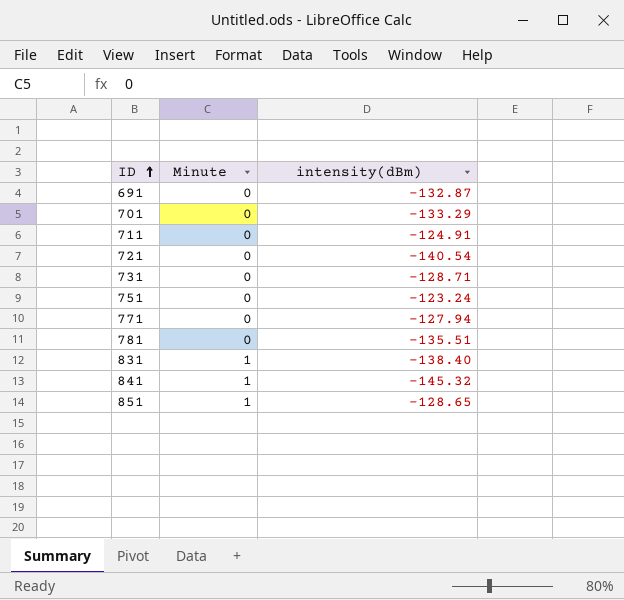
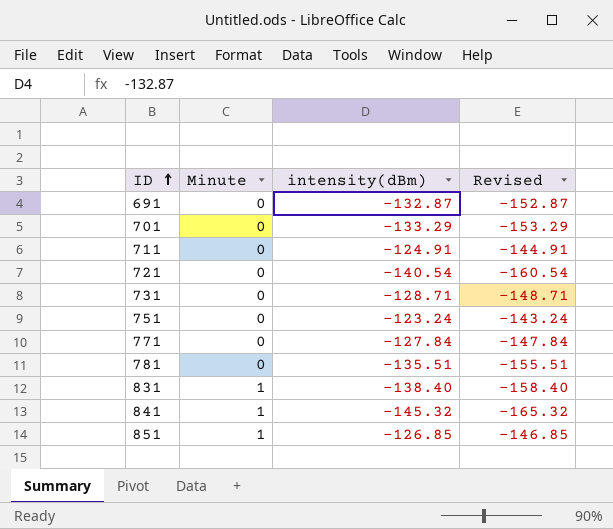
column Revised | formula: none -> [intensity(dBm)] - 20
771 | intensity(dBm): -127.94 -> -127.84
851 | intensity(dBm): -128.65 -> -126.85

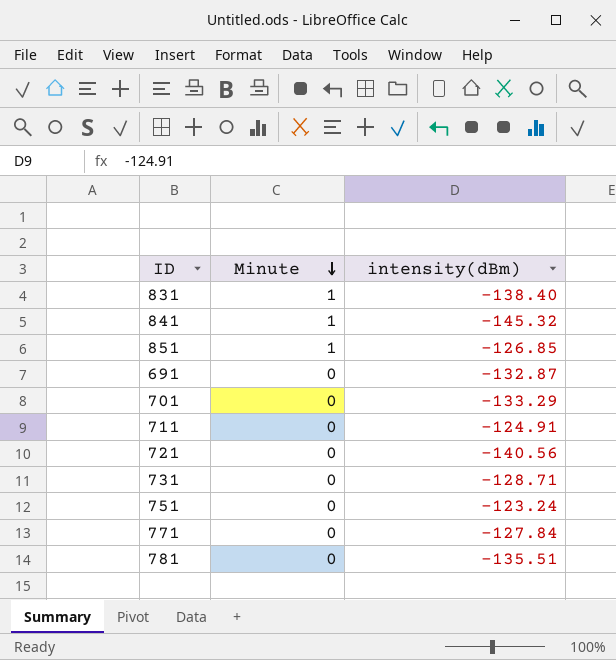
row order: ID ascending -> Minute descending
column Revised | formula: [intensity(dBm)] - 20 -> none
721 | intensity(dBm): -140.54 -> -140.56

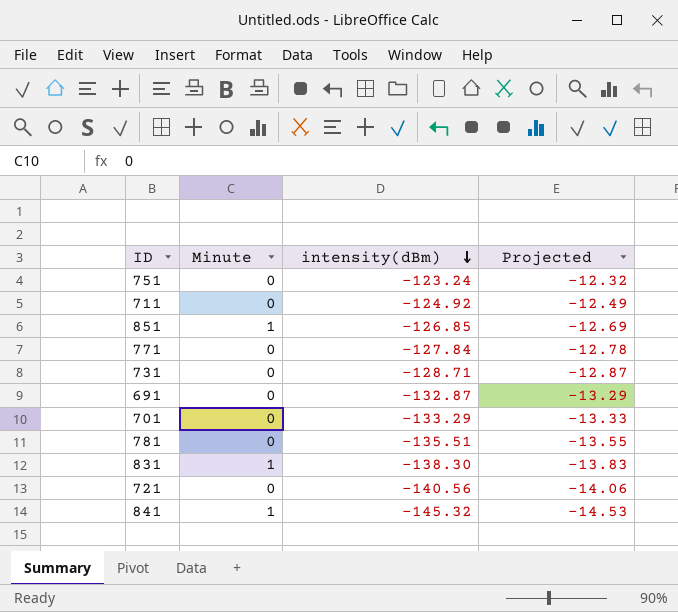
row order: Minute descending -> intensity(dBm) descending
column Projected | formula: none -> [intensity(dBm)] * 0.1
711 | intensity(dBm): -124.91 -> -124.92
831 | intensity(dBm): -138.40 -> -138.30

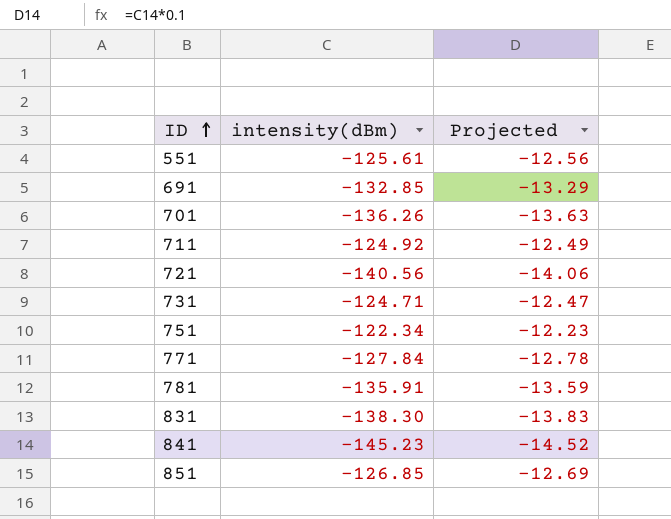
row order: intensity(dBm) descending -> ID ascending
column Minute | position: 2 -> none
row 551: none -> -125.61 | -12.56
691 | intensity(dBm): -132.87 -> -132.85
701 | intensity(dBm): -133.29 -> -136.26
701 | Projected: -13.33 -> -13.63
731 | intensity(dBm): -128.71 -> -124.71
731 | Projected: -12.87 -> -12.47
751 | intensity(dBm): -123.24 -> -122.34
751 | Projected: -12.32 -> -12.23
781 | intensity(dBm): -135.51 -> -135.91
781 | Projected: -13.55 -> -13.59
841 | intensity(dBm): -145.32 -> -145.23
841 | Projected: -14.53 -> -14.52

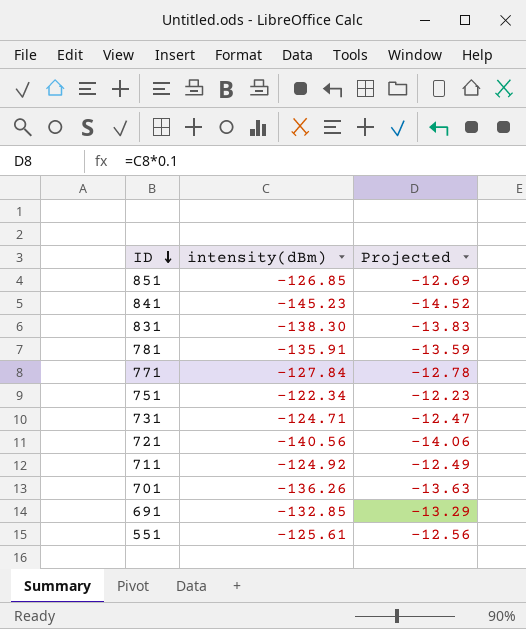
row order: ID ascending -> ID descending

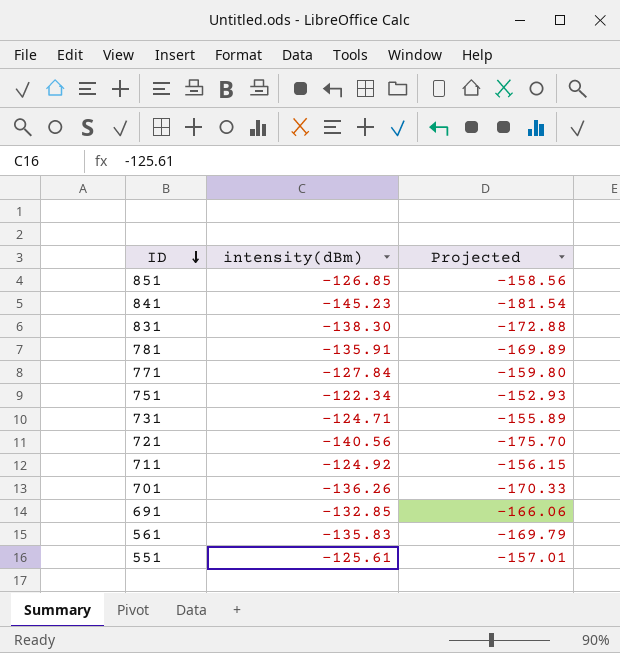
column Projected | formula: [intensity(dBm)] * 0.1 -> [intensity(dBm)] * 1.25
row 561: none -> -135.83 | -169.79

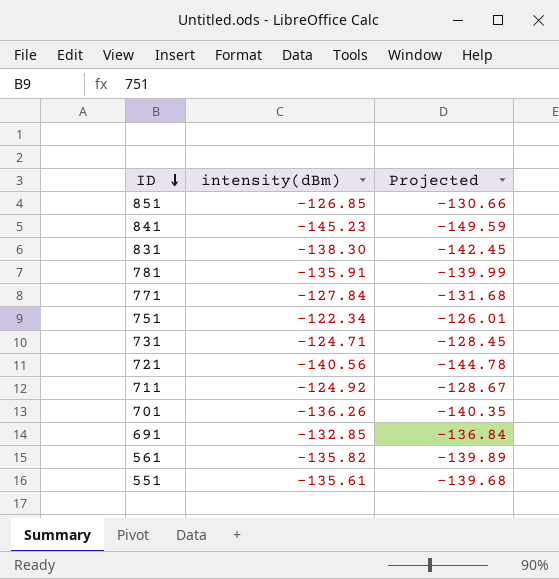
column Projected | formula: [intensity(dBm)] * 1.25 -> [intensity(dBm)] * 1.03
561 | intensity(dBm): -135.83 -> -135.82
551 | intensity(dBm): -125.61 -> -135.61

